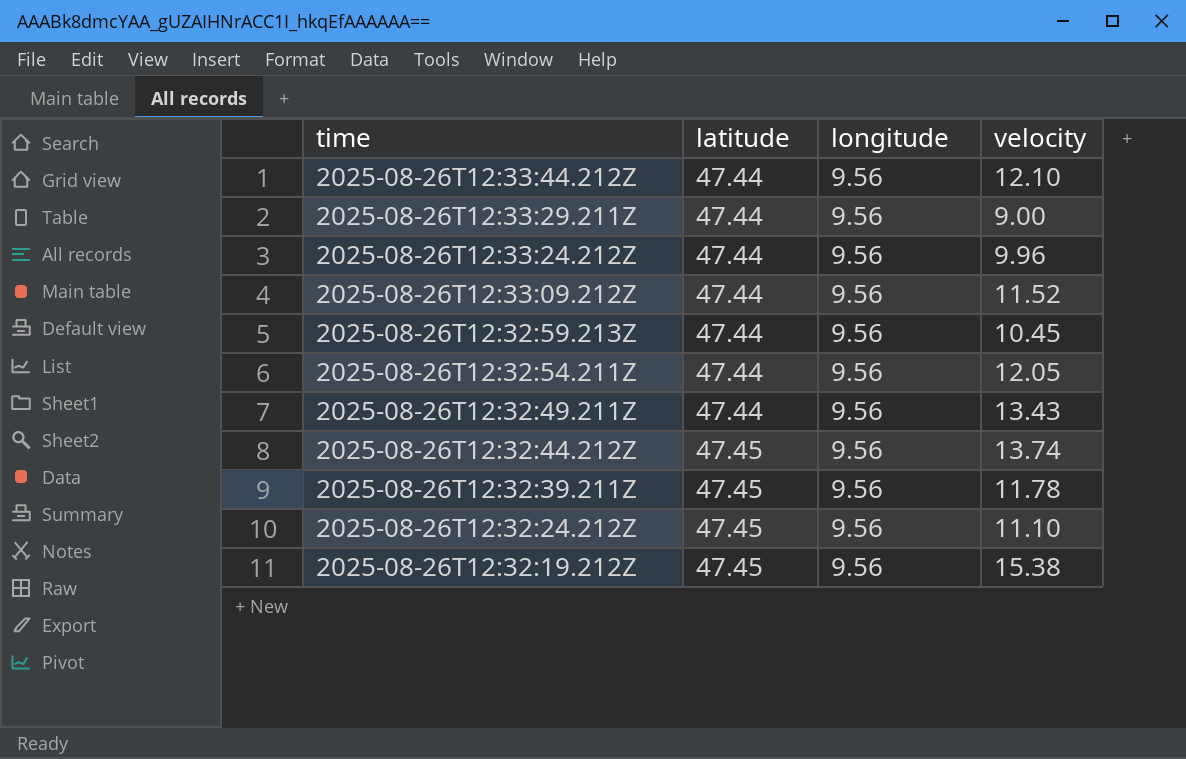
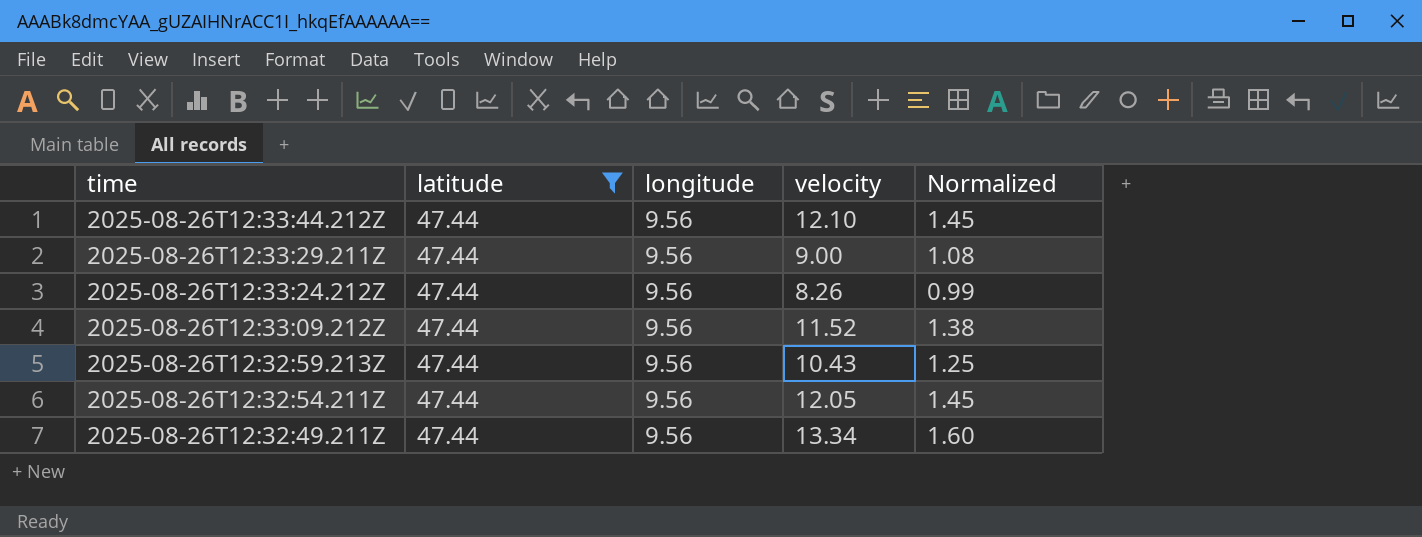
filter: none -> latitude = 47.44
column Normalized | formula: none -> [velocity] * 0.12
2025-08-26T12:33:24.212Z | velocity: 9.96 -> 8.26
2025-08-26T12:32:59.213Z | velocity: 10.45 -> 10.43
2025-08-26T12:32:49.211Z | velocity: 13.43 -> 13.34

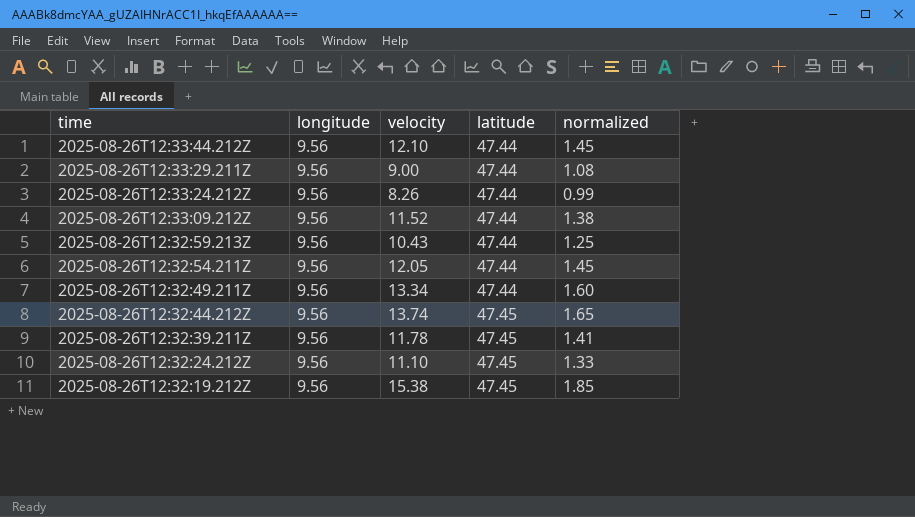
filter: latitude = 47.44 -> none
column latitude | position: 2 -> 4
column name: Normalized -> normalized

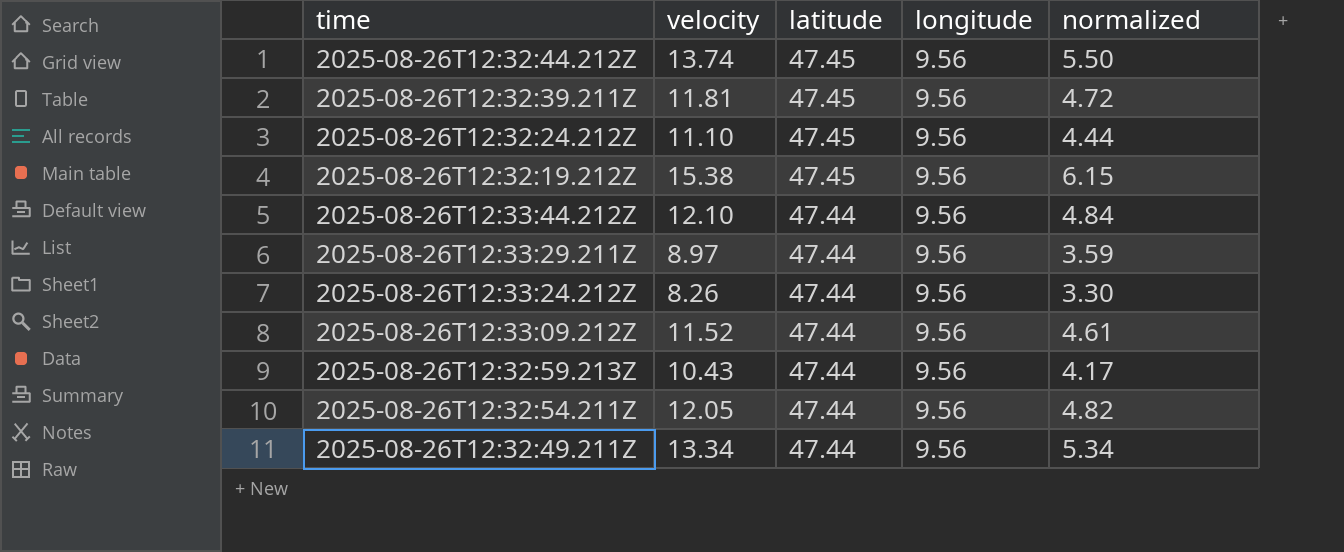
row order: time descending -> latitude descending
column longitude | position: 2 -> 4
column normalized | formula: [velocity] * 0.12 -> [velocity] * 0.4
2025-08-26T12:32:39.211Z | velocity: 11.78 -> 11.81
2025-08-26T12:33:29.211Z | velocity: 9.00 -> 8.97

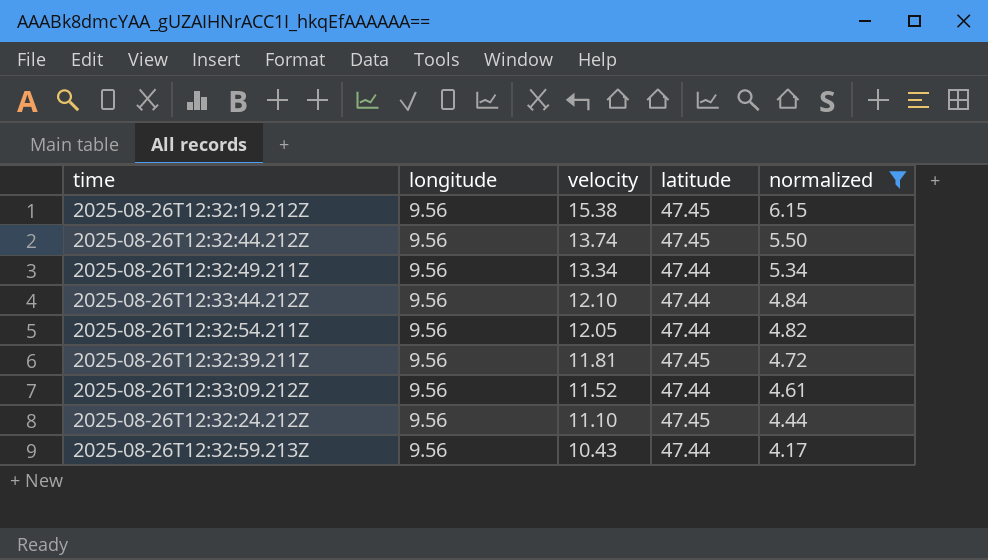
filter: none -> normalized >= 4.17
row order: latitude descending -> velocity descending
column longitude | position: 4 -> 2

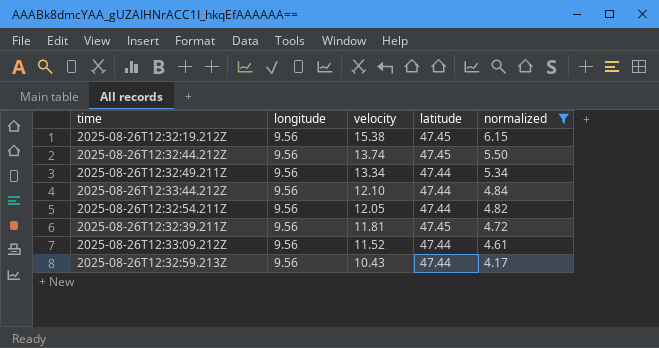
row 2025-08-26T12:32:24.212Z: 9.56 | 11.10 | 47.45 | 4.44 -> none

